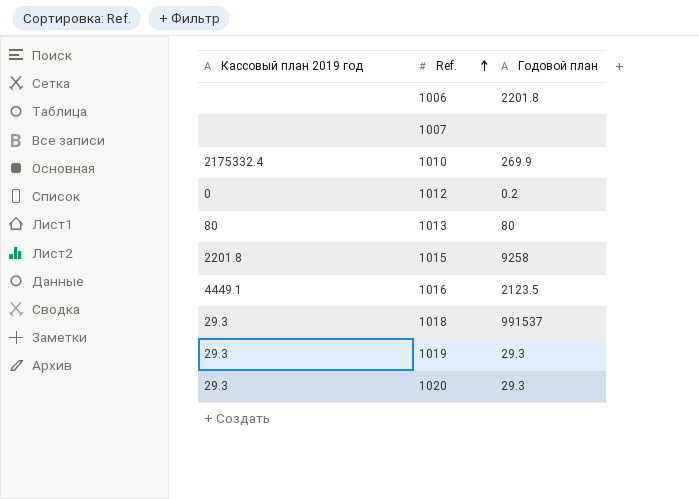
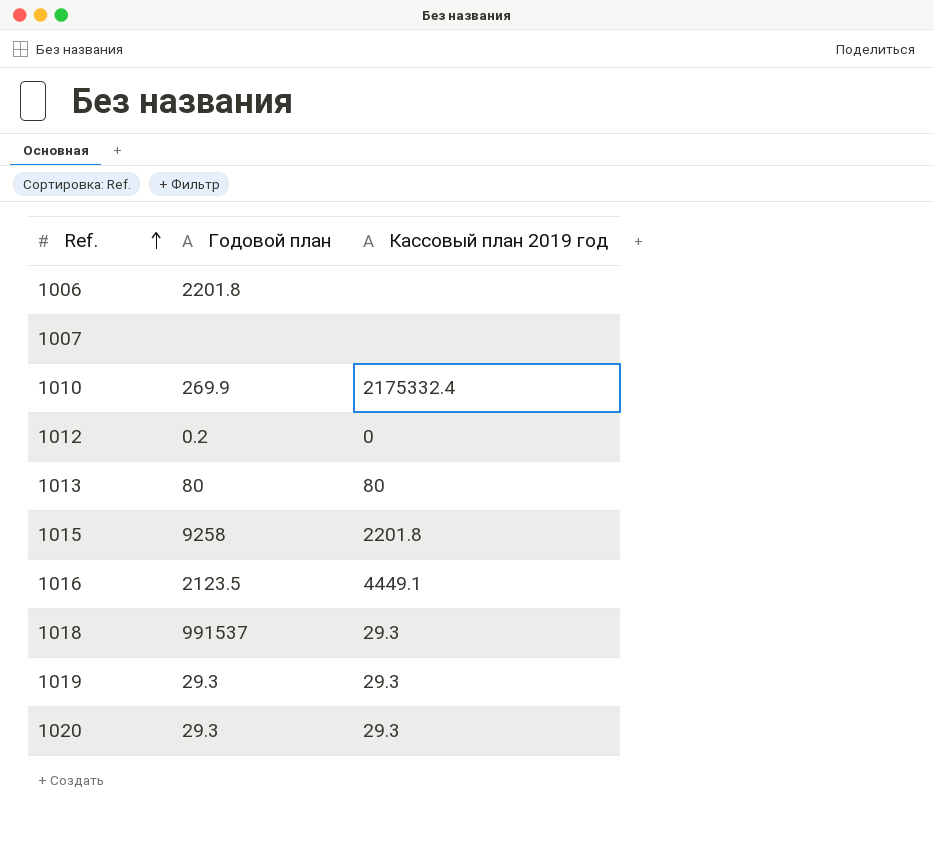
column Кассовый план 2019 год | position: 1 -> 3

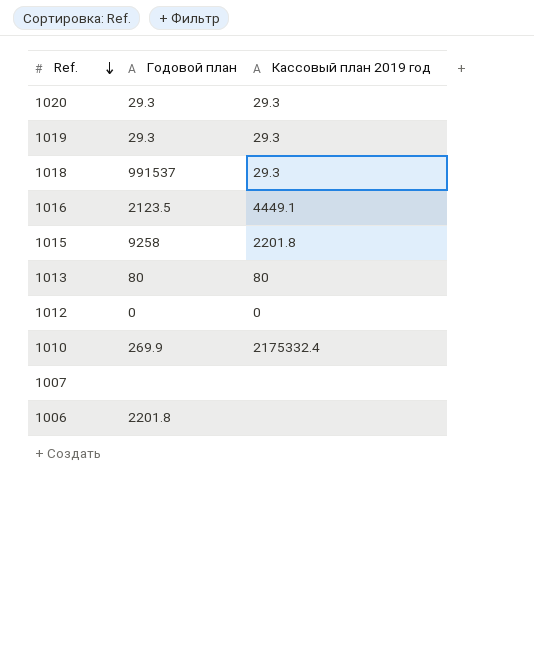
row order: Ref. ascending -> Ref. descending
1012 | Годовой план: 0.2 -> 0

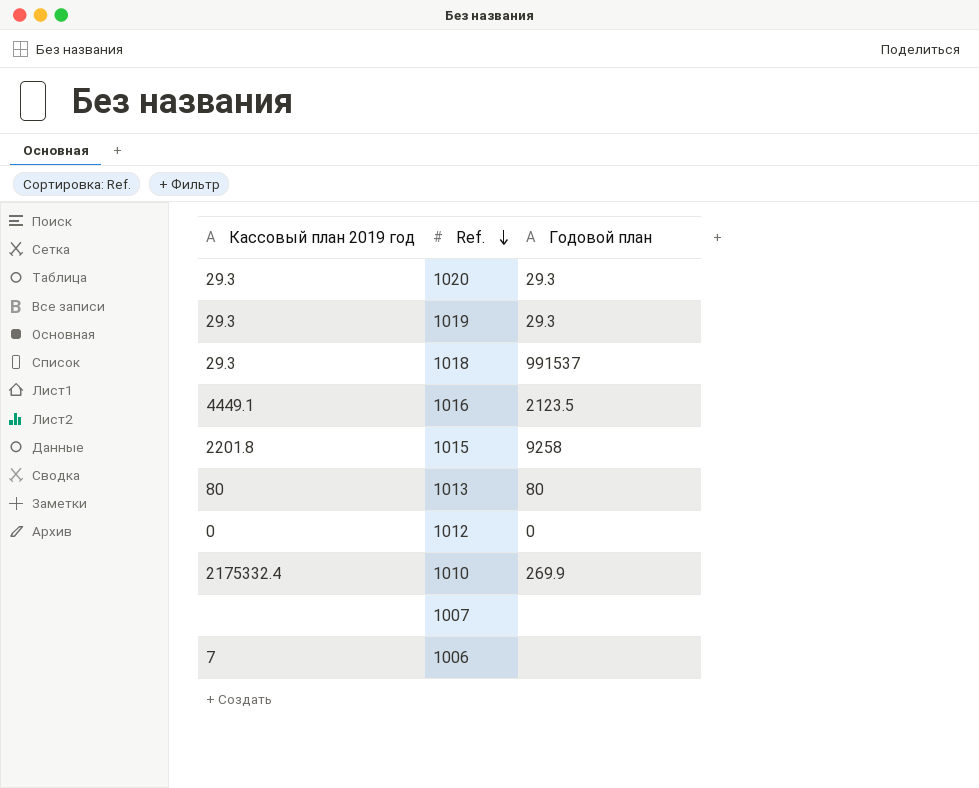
column Кассовый план 2019 год | position: 3 -> 1
1006 | Кассовый план 2019 год: none -> 7
1006 | Годовой план: 2201.8 -> none

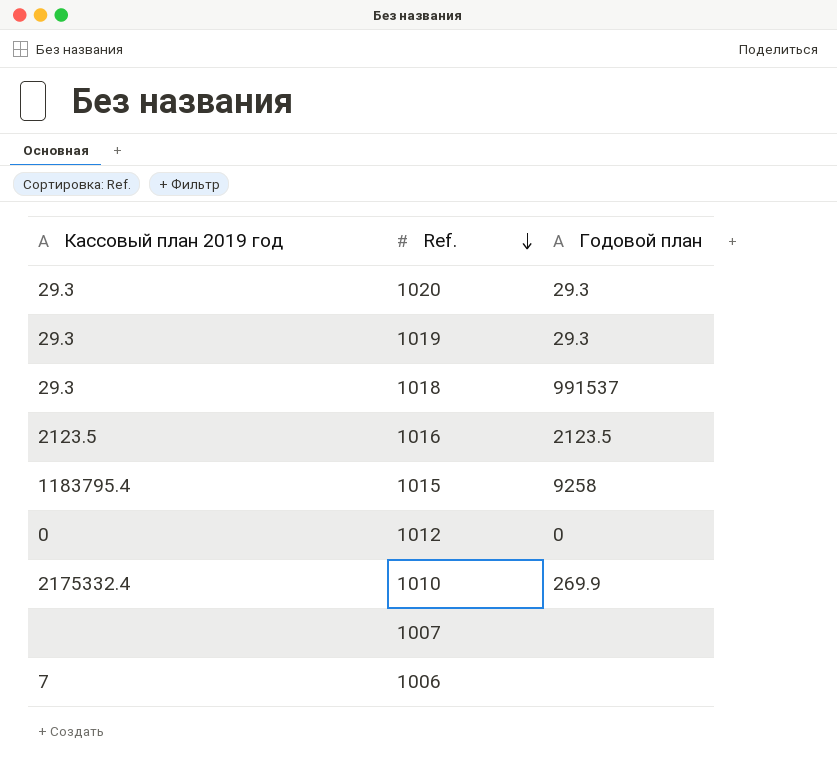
row 1013: 80 | 80 -> none
1016 | Кассовый план 2019 год: 4449.1 -> 2123.5
1015 | Кассовый план 2019 год: 2201.8 -> 1183795.4

